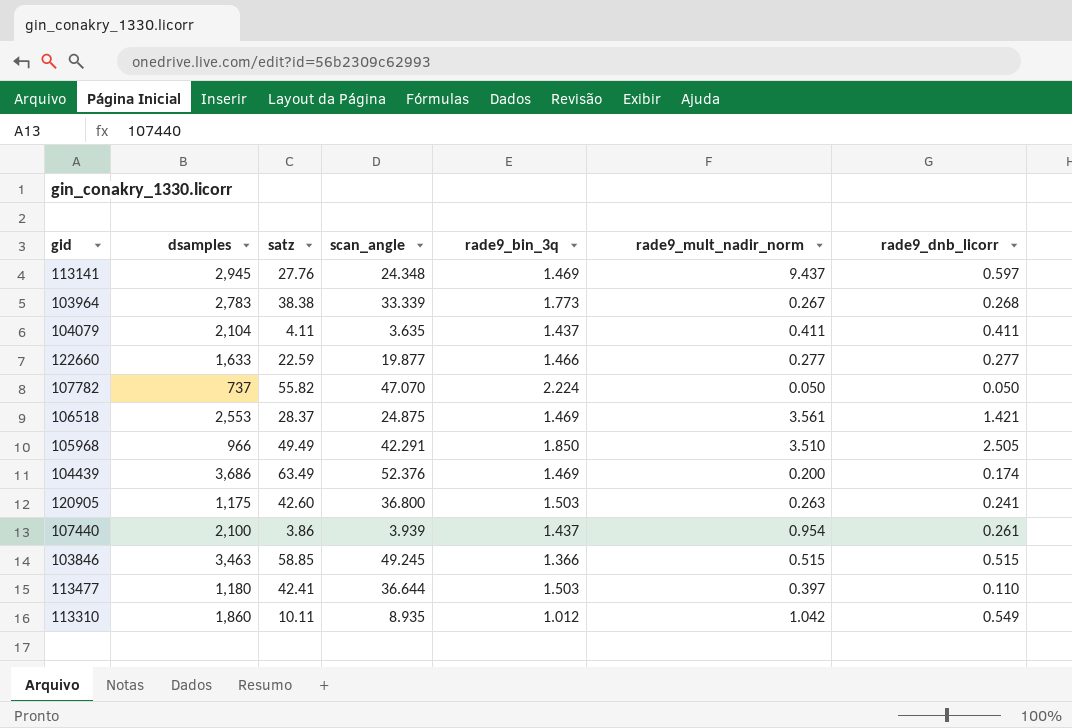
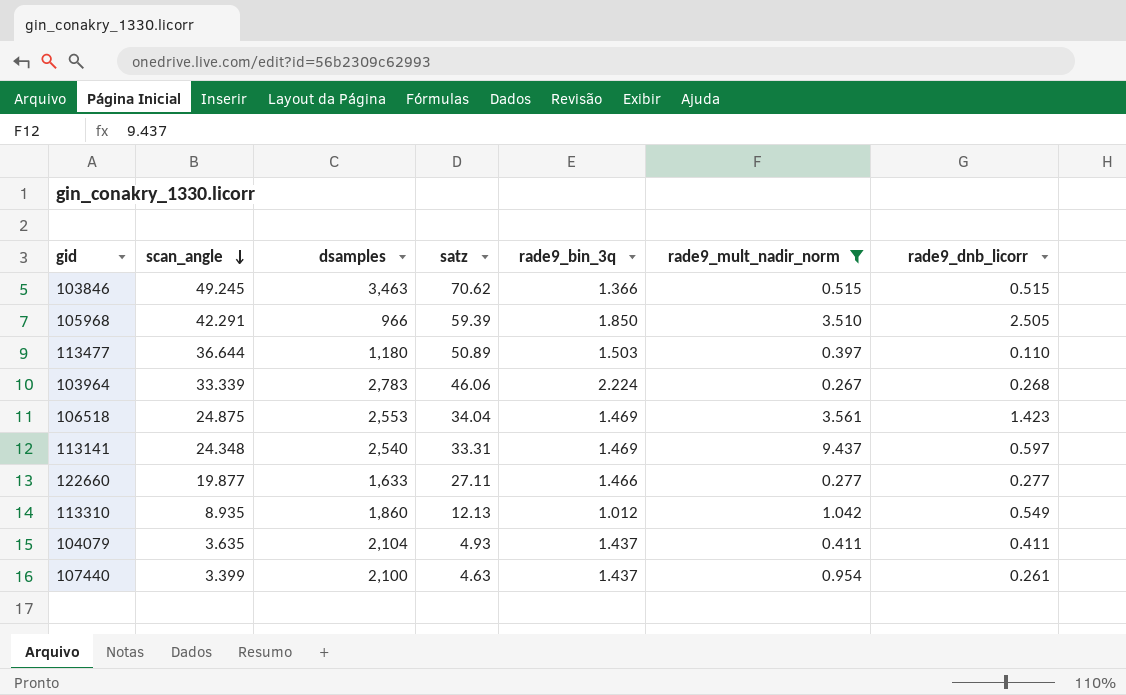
filter: none -> rade9_mult_nadir_norm >= 0.267
row order: none -> scan_angle descending
column scan_angle | position: 4 -> 2
103846 | satz: 58.85 -> 70.62
105968 | satz: 49.49 -> 59.39
113477 | satz: 42.41 -> 50.89
103964 | satz: 38.38 -> 46.06
103964 | rade9_bin_3q: 1.773 -> 2.224
106518 | satz: 28.37 -> 34.04
106518 | rade9_dnb_licorr: 1.421 -> 1.423
113141 | dsamples: 2,945 -> 2,540
113141 | satz: 27.76 -> 33.31
122660 | satz: 22.59 -> 27.11
113310 | satz: 10.11 -> 12.13
104079 | satz: 4.11 -> 4.93
107440 | scan_angle: 3.939 -> 3.399
107440 | satz: 3.86 -> 4.63

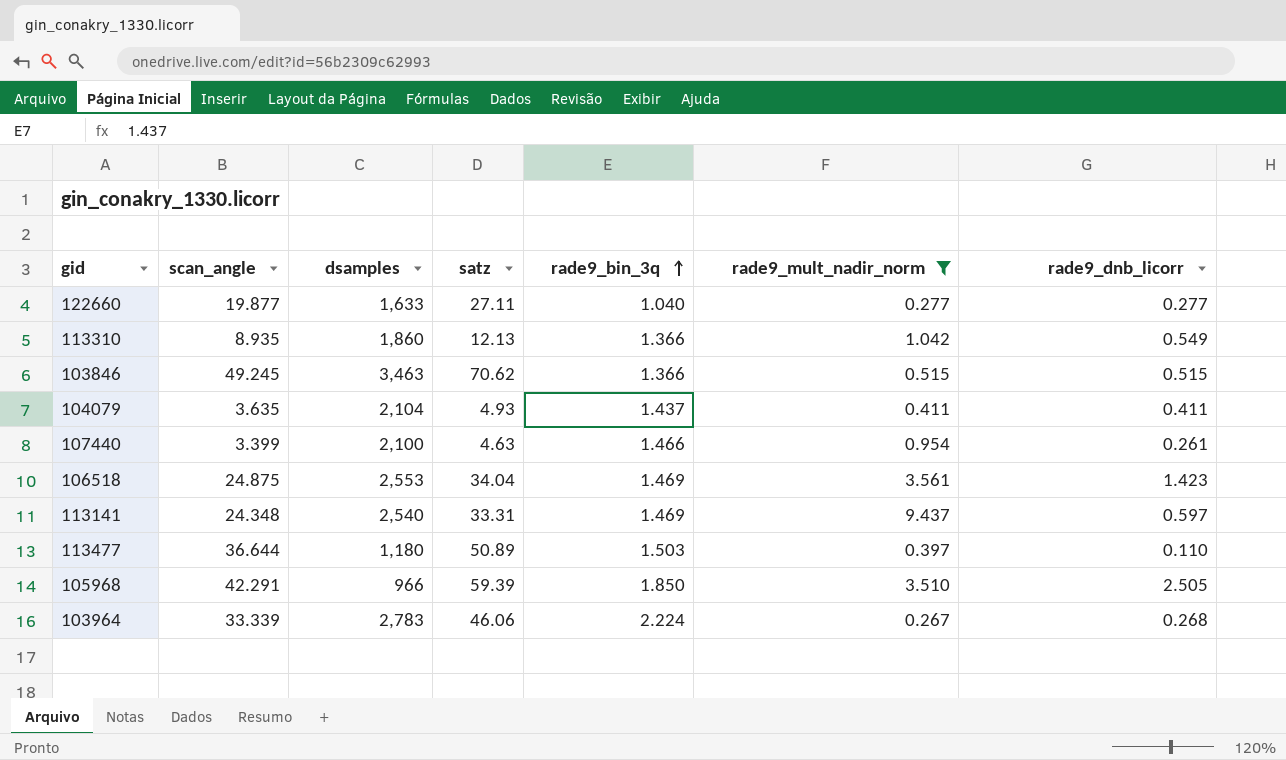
row order: scan_angle descending -> rade9_bin_3q ascending
122660 | rade9_bin_3q: 1.466 -> 1.040
113310 | rade9_bin_3q: 1.012 -> 1.366
107440 | rade9_bin_3q: 1.437 -> 1.466

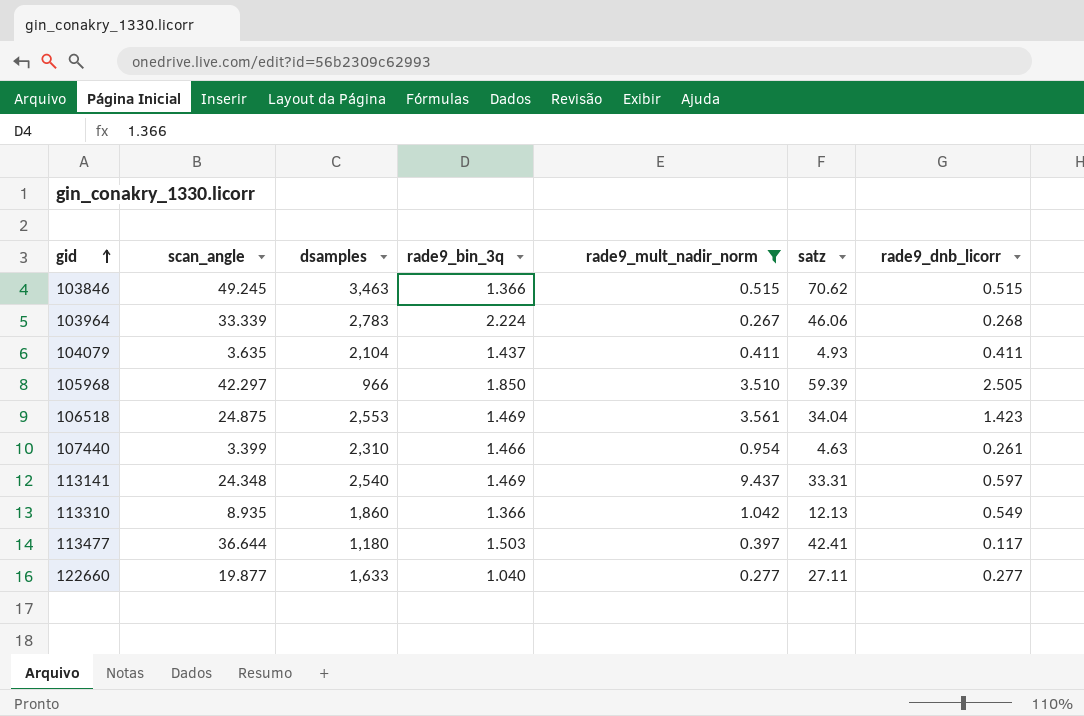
row order: rade9_bin_3q ascending -> gid ascending
column satz | position: 4 -> 6
105968 | scan_angle: 42.291 -> 42.297
107440 | dsamples: 2,100 -> 2,310
113477 | satz: 50.89 -> 42.41
113477 | rade9_dnb_licorr: 0.110 -> 0.117

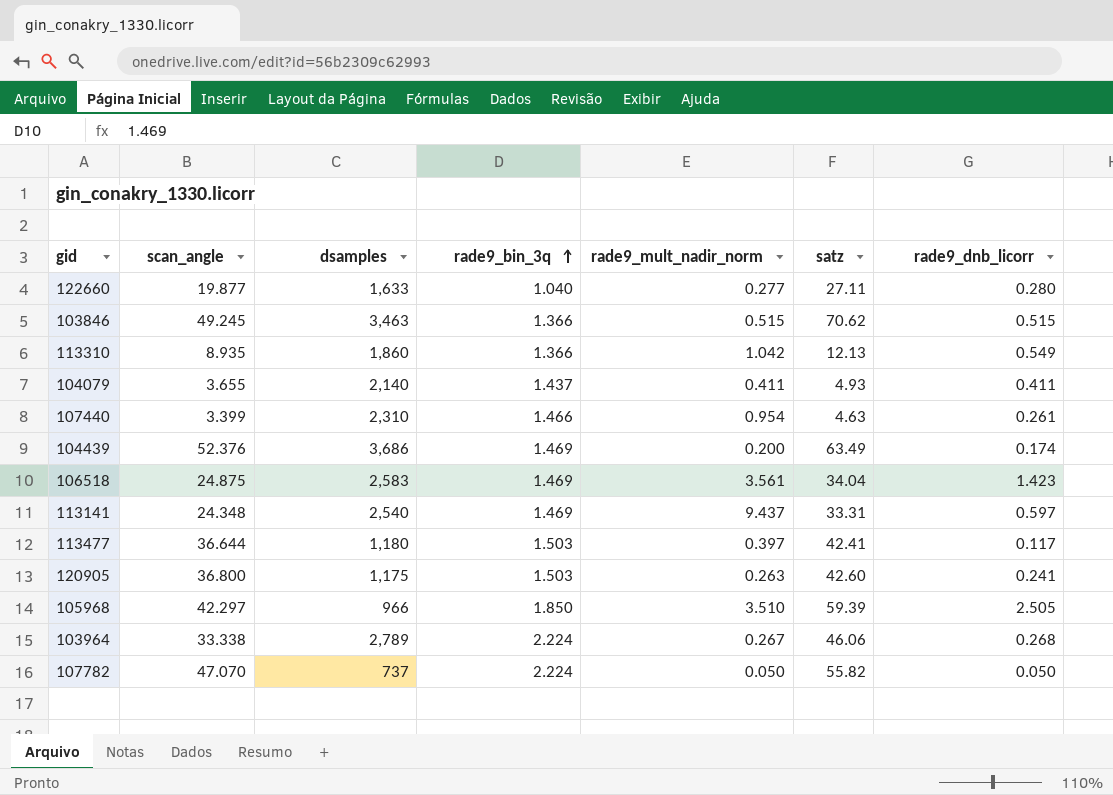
filter: rade9_mult_nadir_norm >= 0.267 -> none
row order: gid ascending -> rade9_bin_3q ascending
122660 | rade9_dnb_licorr: 0.277 -> 0.280
104079 | scan_angle: 3.635 -> 3.655
104079 | dsamples: 2,104 -> 2,140
106518 | dsamples: 2,553 -> 2,583
103964 | scan_angle: 33.339 -> 33.338
103964 | dsamples: 2,783 -> 2,789

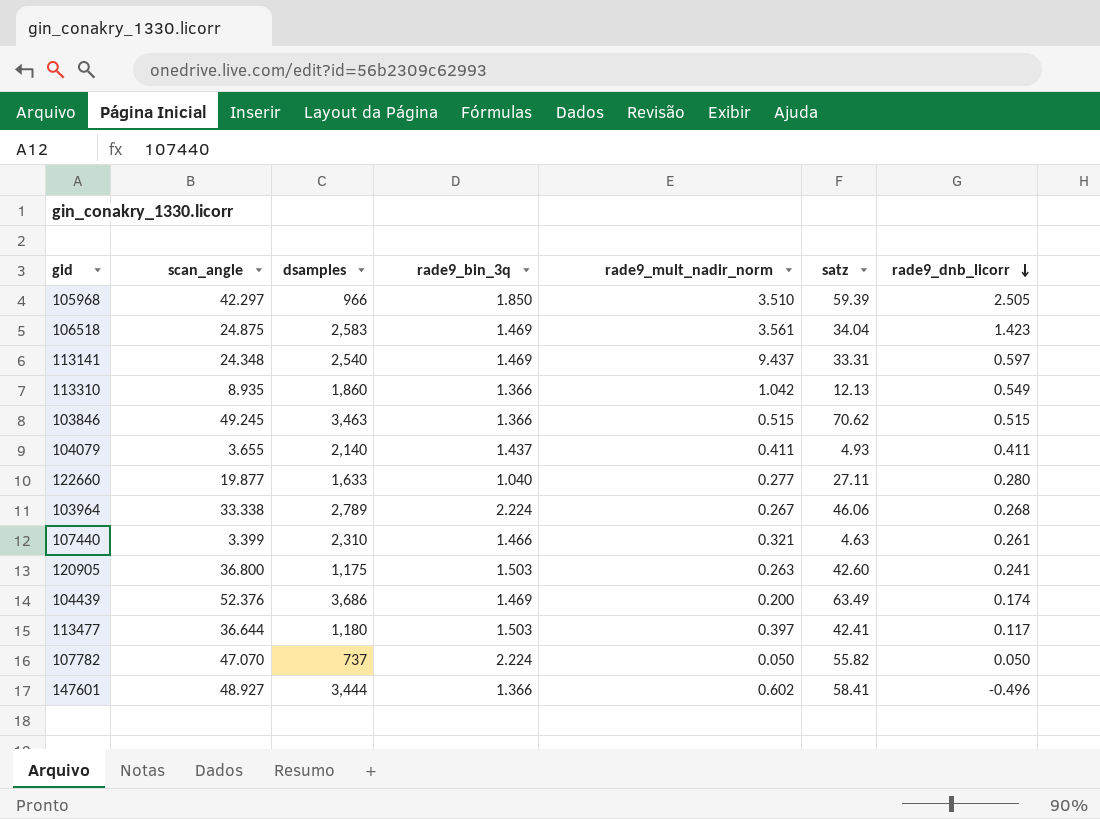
row order: rade9_bin_3q ascending -> rade9_dnb_licorr descending
107440 | rade9_mult_nadir_norm: 0.954 -> 0.321
row 147601: none -> 48.927 | 3,444 | 1.366 | 0.602 | 58.41 | -0.496

